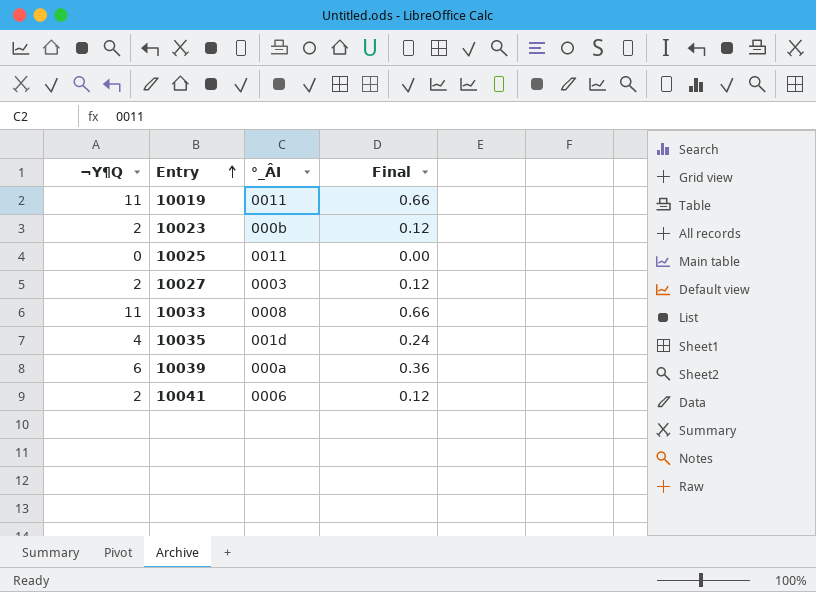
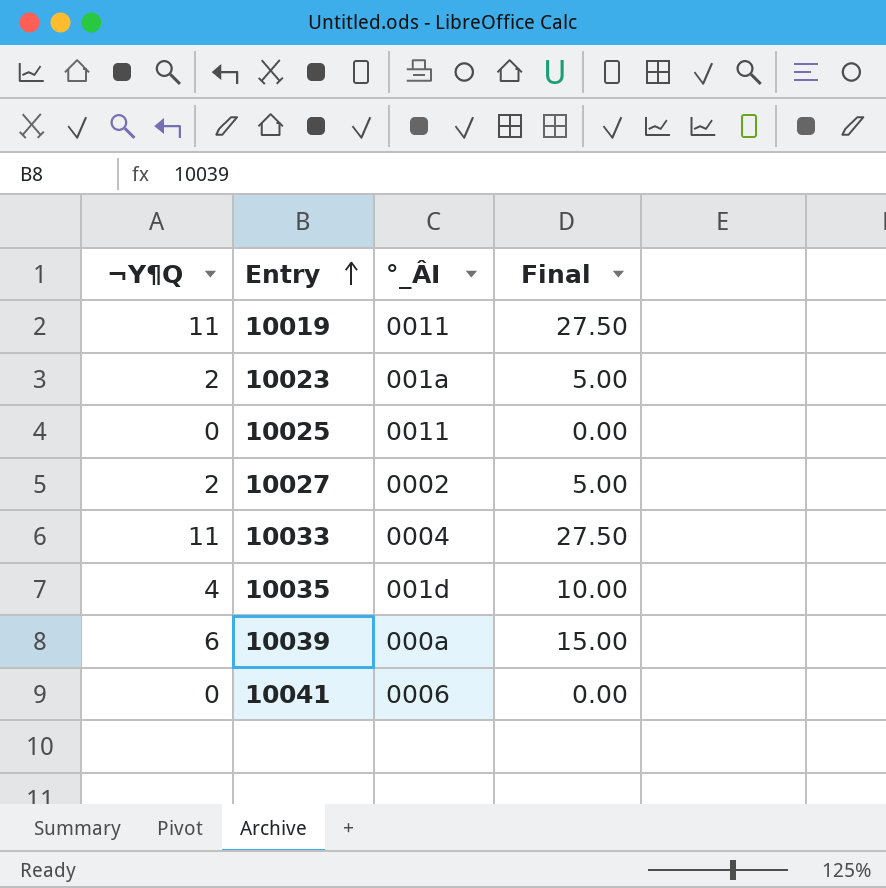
column Final | formula: [¬Y¶Q] * 0.06 -> [¬Y¶Q] * 2.5
10023 | °_ÂI: 000b -> 001a
10027 | °_ÂI: 0003 -> 0002
10033 | °_ÂI: 0008 -> 0004
10041 | ¬Y¶Q: 2 -> 0

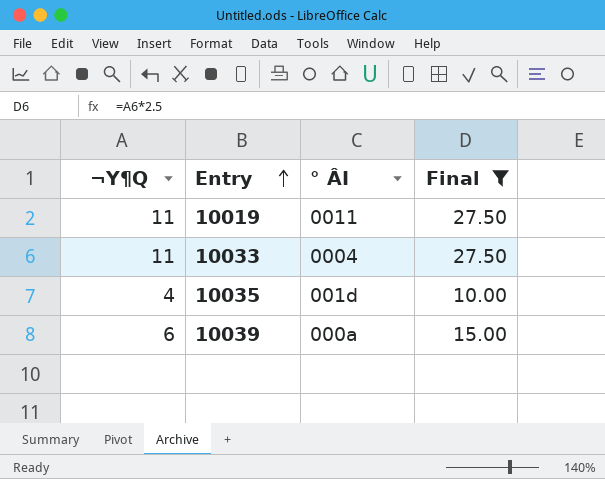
filter: none -> Final >= 10.00
column name: °_ÂI -> ° ÂI

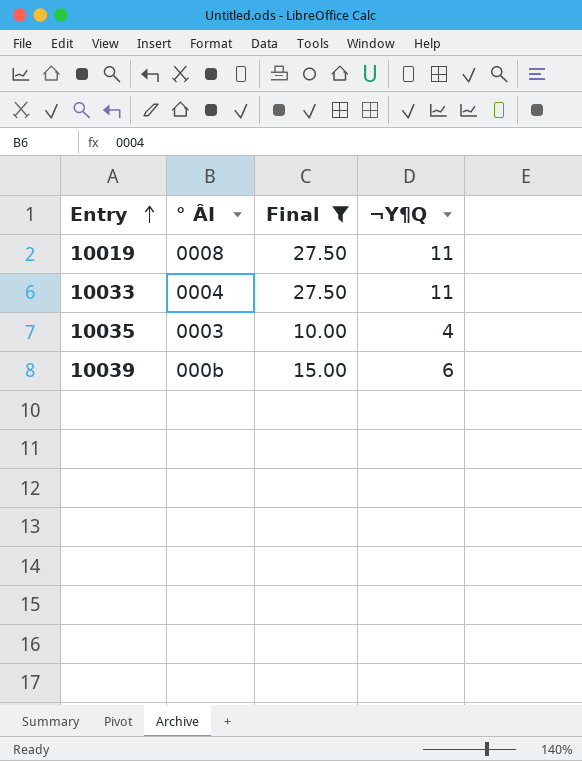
column ¬Y¶Q | position: 1 -> 4
10019 | ° ÂI: 0011 -> 0008
10035 | ° ÂI: 001d -> 0003
10039 | ° ÂI: 000a -> 000b

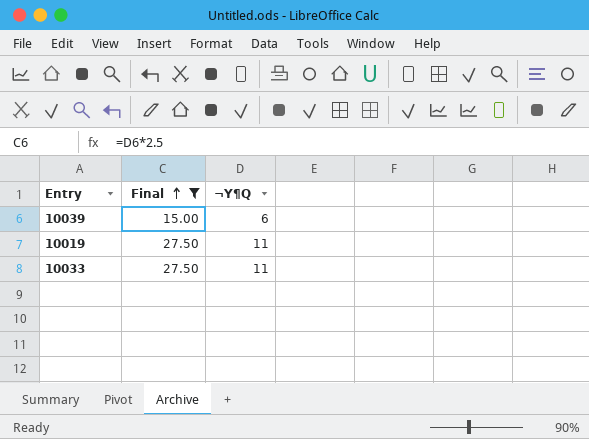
row order: Entry ascending -> Final ascending
column ° ÂI | position: 2 -> none
row 10035: 0003 | 10.00 | 4 -> none

